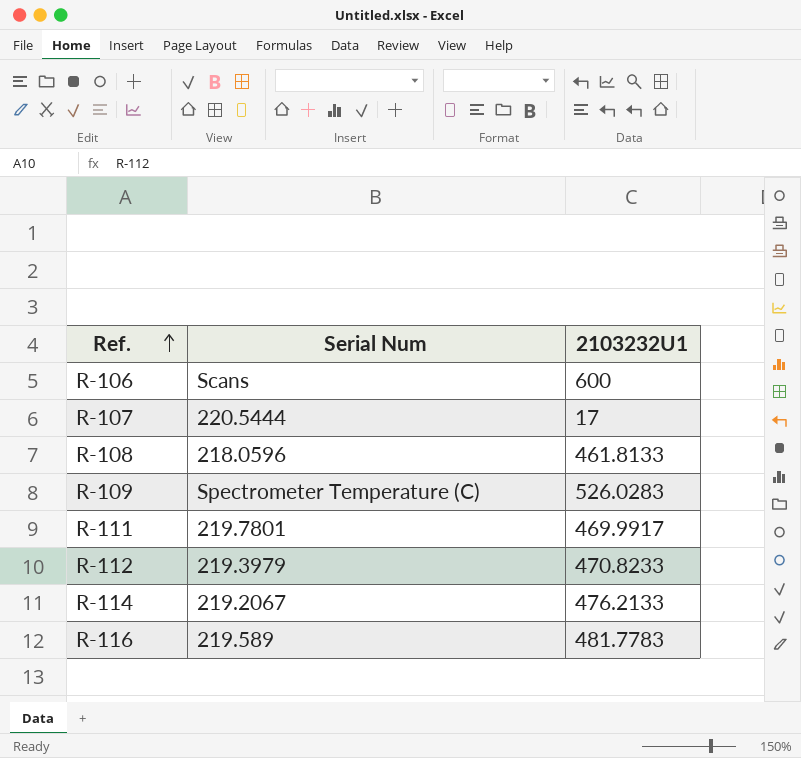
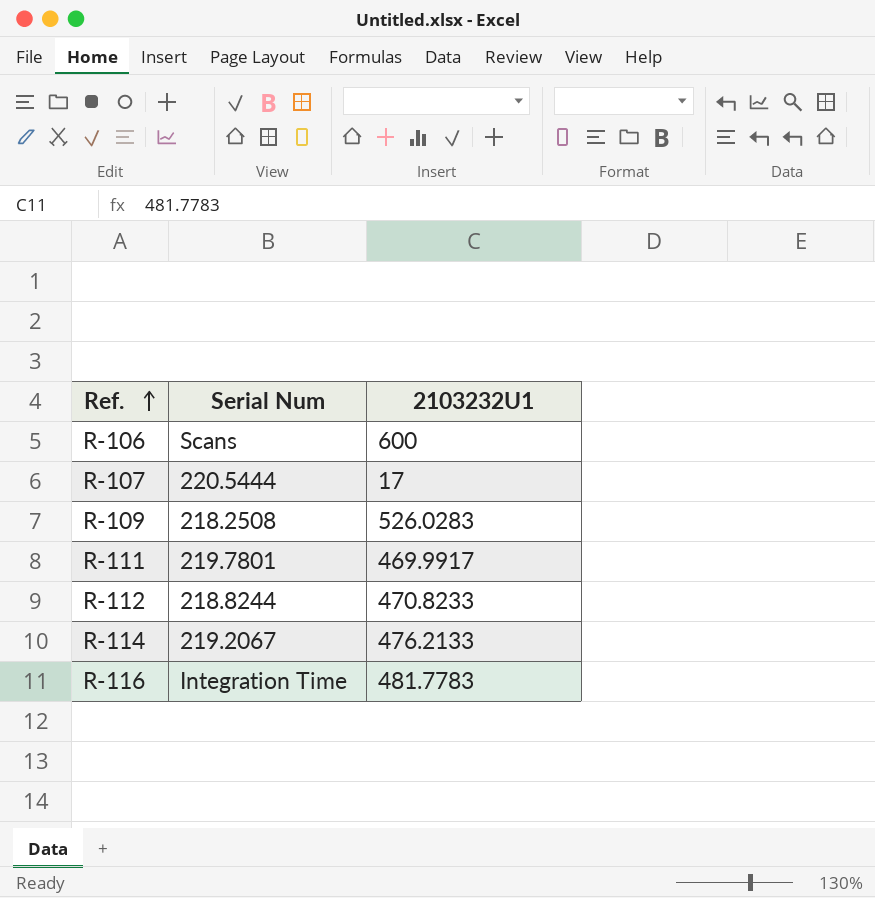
row R-108: 218.0596 | 461.8133 -> none
R-109 | Serial Num: Spectrometer Temperature (C) -> 218.2508
R-112 | Serial Num: 219.3979 -> 218.8244
R-116 | Serial Num: 219.589 -> Integration Time

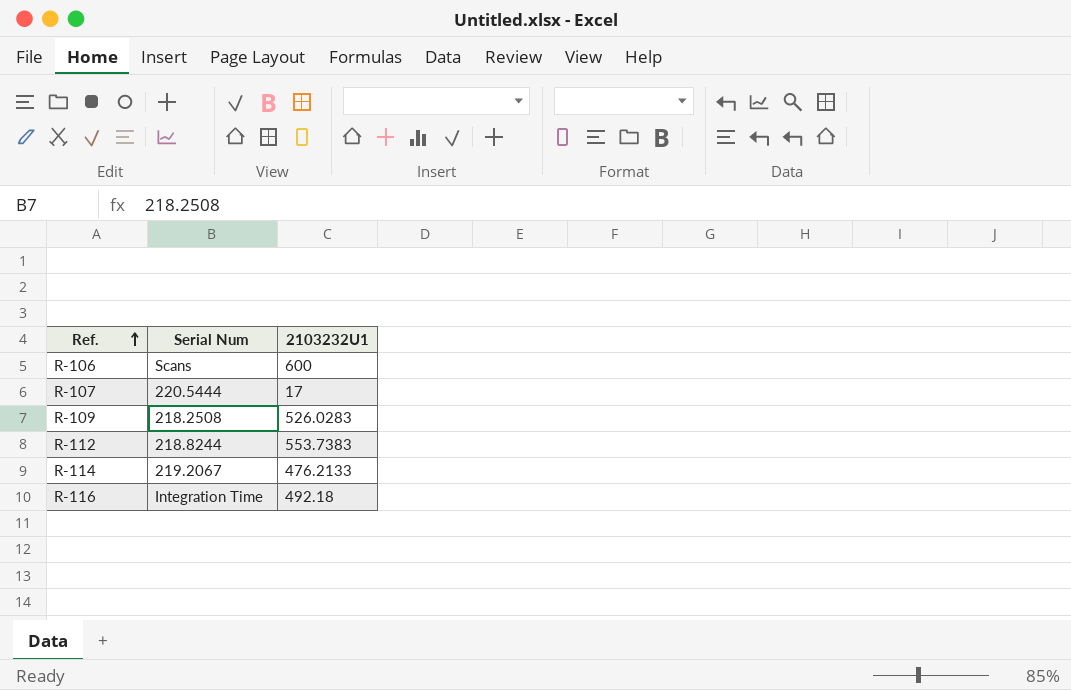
row R-111: 219.7801 | 469.9917 -> none
R-112 | 2103232U1: 470.8233 -> 553.7383
R-116 | 2103232U1: 481.7783 -> 492.18

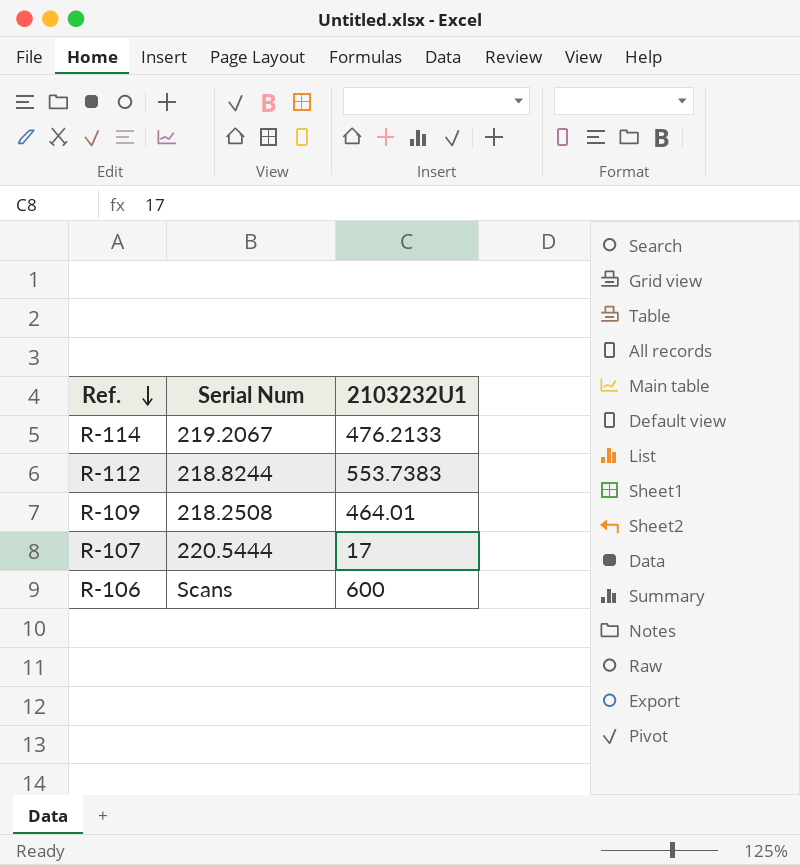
row order: Ref. ascending -> Ref. descending
row R-116: Integration Time | 492.18 -> none
R-109 | 2103232U1: 526.0283 -> 464.01

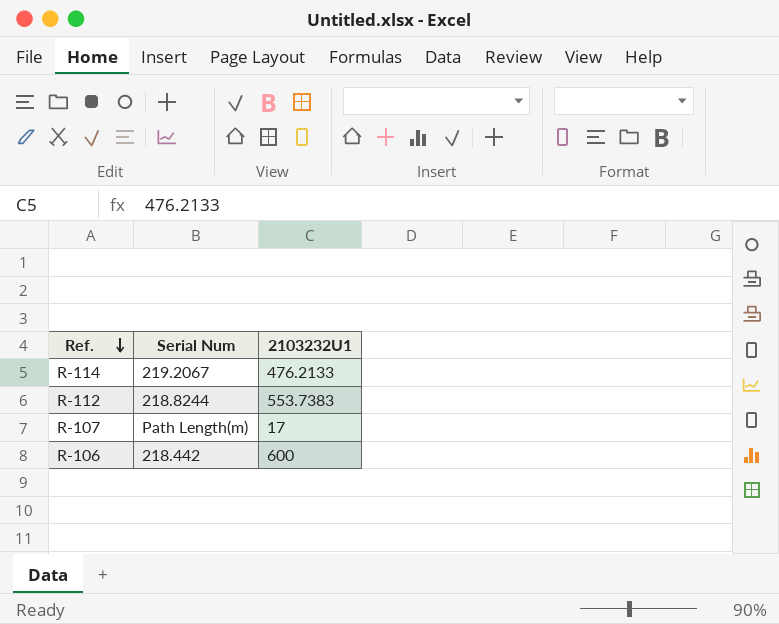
row R-109: 218.2508 | 464.01 -> none
R-107 | Serial Num: 220.5444 -> Path Length(m)
R-106 | Serial Num: Scans -> 218.442

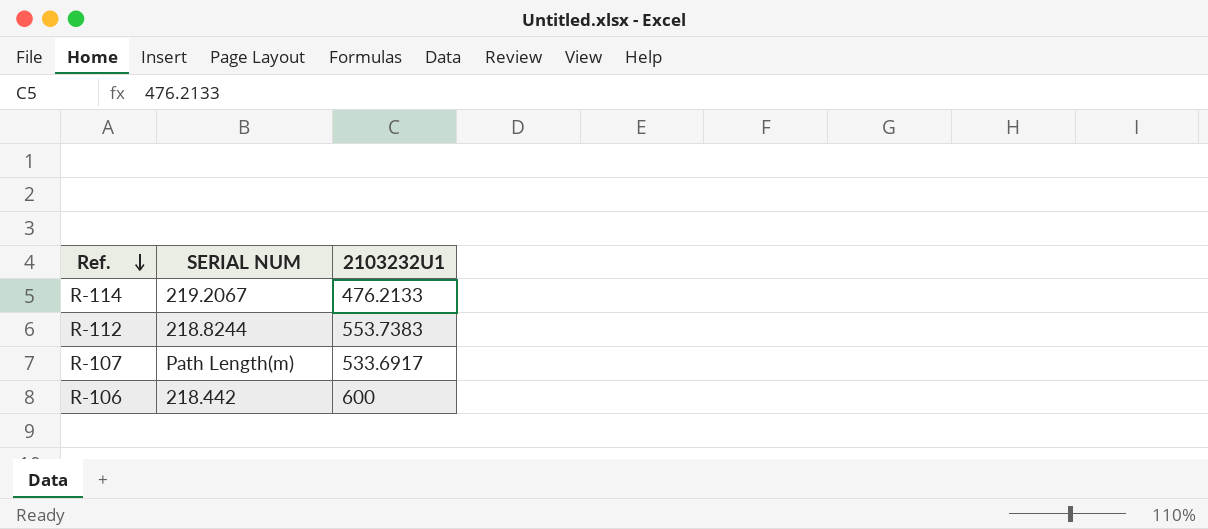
column name: Serial Num -> SERIAL NUM
R-107 | 2103232U1: 17 -> 533.6917

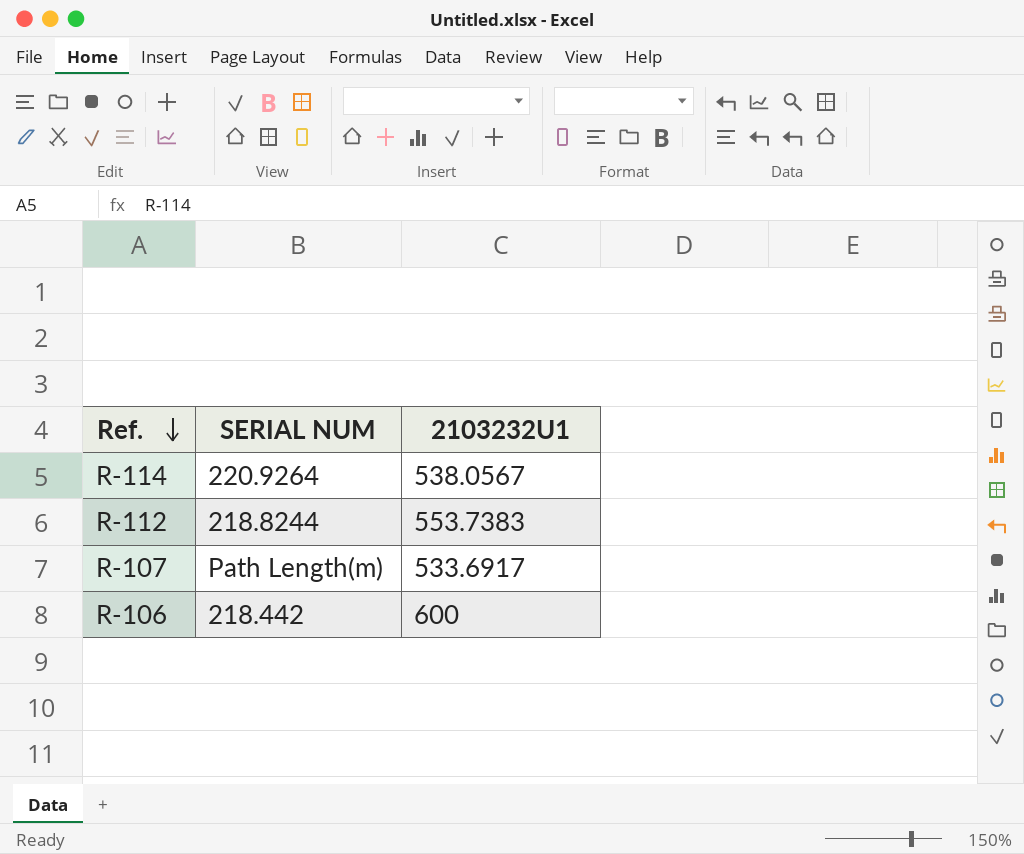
R-114 | SERIAL NUM: 219.2067 -> 220.9264
R-114 | 2103232U1: 476.2133 -> 538.0567

